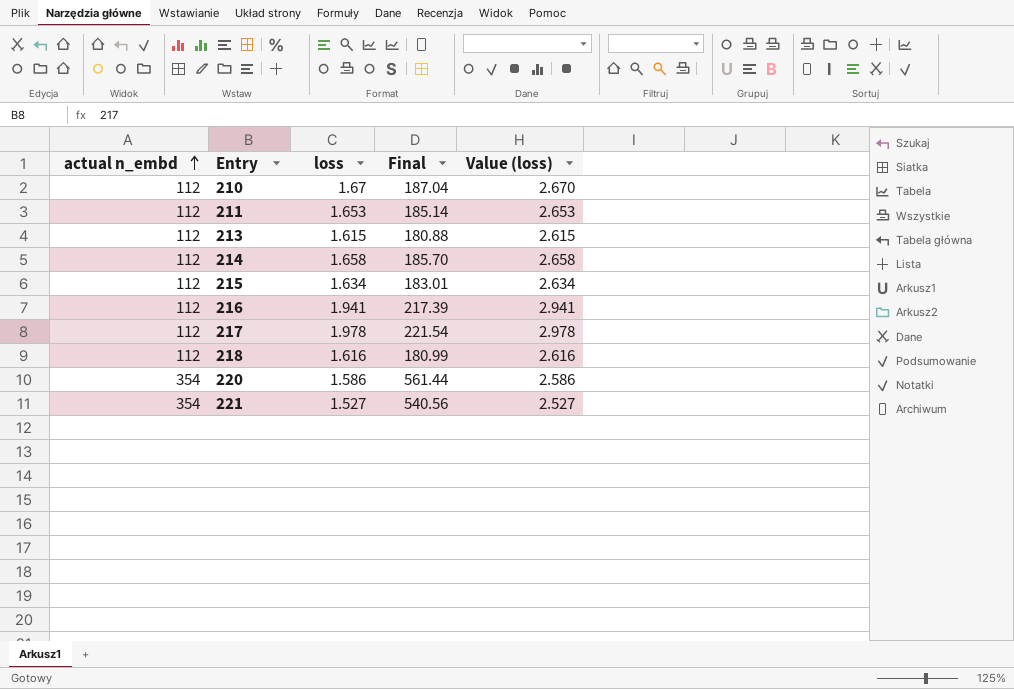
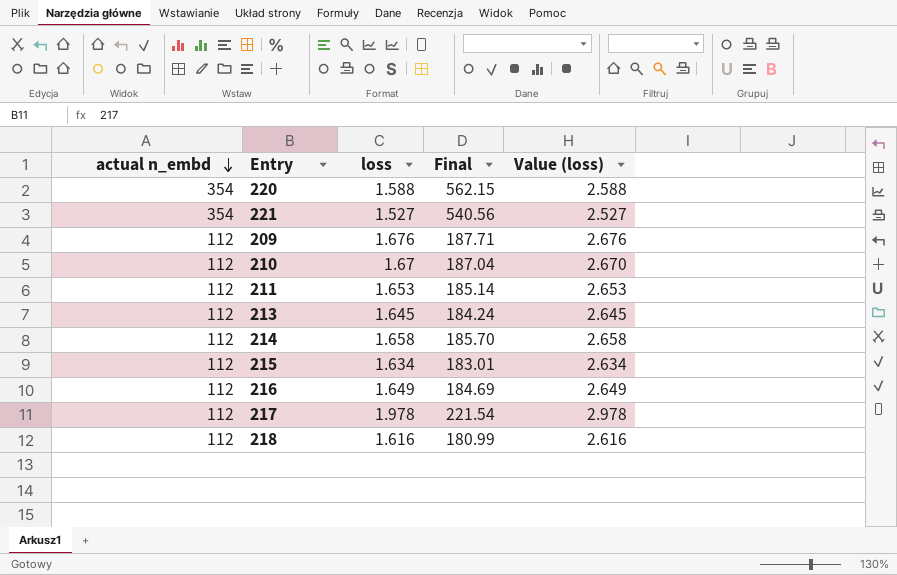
row order: actual n_embd ascending -> actual n_embd descending
220 | loss: 1.586 -> 1.588
220 | Final: 561.44 -> 562.15
220 | Value (loss): 2.586 -> 2.588
row 209: none -> 112 | 1.676 | 187.71 | 2.676
213 | loss: 1.615 -> 1.645
213 | Final: 180.88 -> 184.24
213 | Value (loss): 2.615 -> 2.645
216 | loss: 1.941 -> 1.649
216 | Final: 217.39 -> 184.69
216 | Value (loss): 2.941 -> 2.649

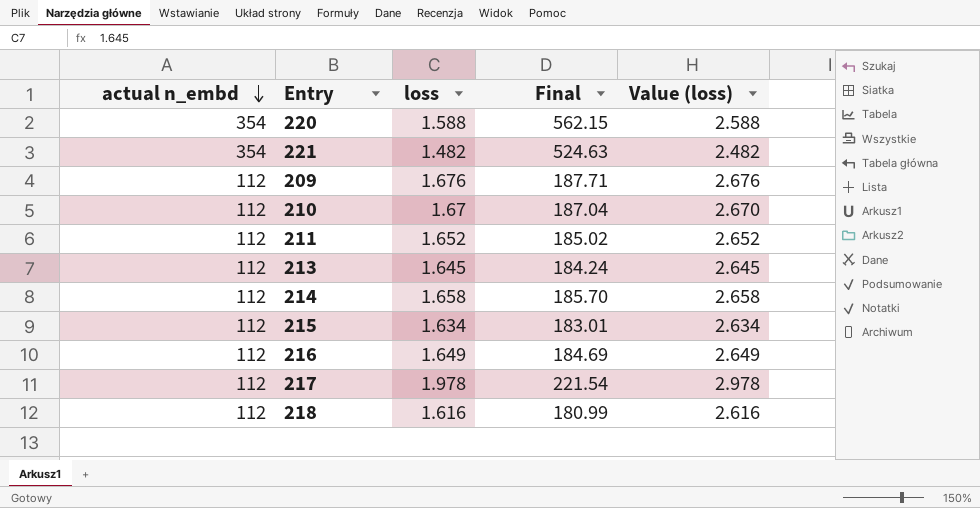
221 | loss: 1.527 -> 1.482
221 | Final: 540.56 -> 524.63
221 | Value (loss): 2.527 -> 2.482
211 | loss: 1.653 -> 1.652
211 | Final: 185.14 -> 185.02
211 | Value (loss): 2.653 -> 2.652

